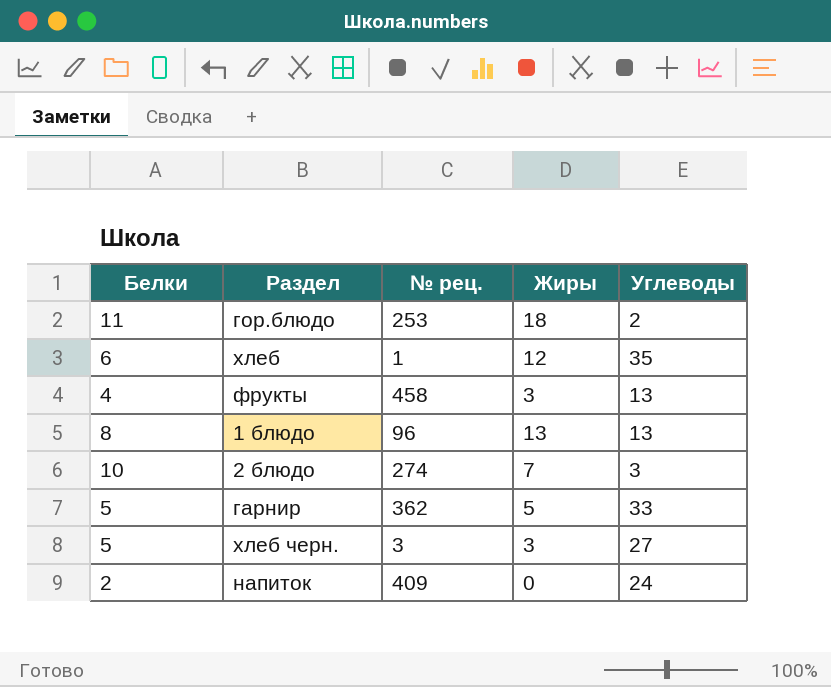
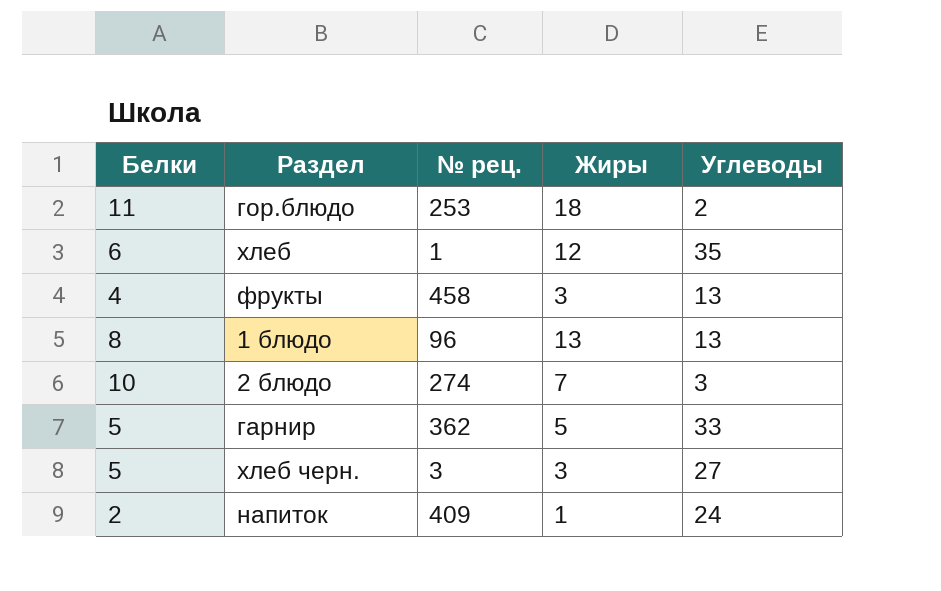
напиток | Жиры: 0 -> 1

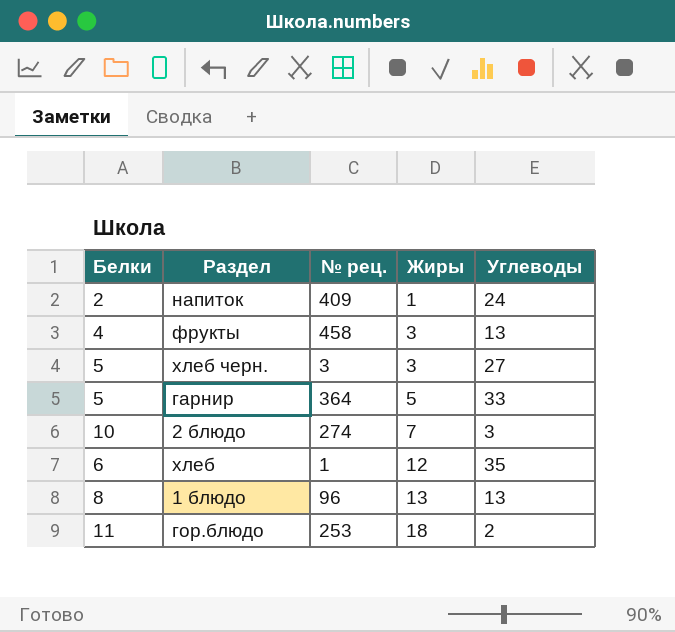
row order: none -> Жиры ascending
гарнир | № рец.: 362 -> 364

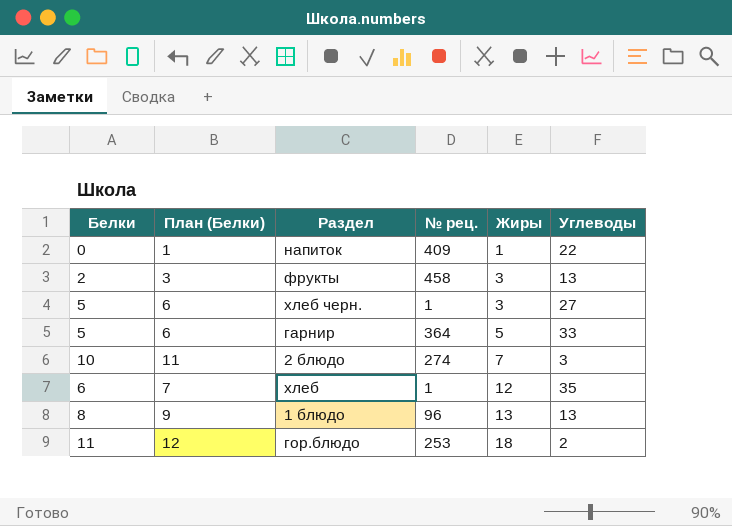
column План (Белки) | formula: none -> [Белки] + 1
напиток | Белки: 2 -> 0
напиток | Углеводы: 24 -> 22
фрукты | Белки: 4 -> 2
хлеб черн. | № рец.: 3 -> 1

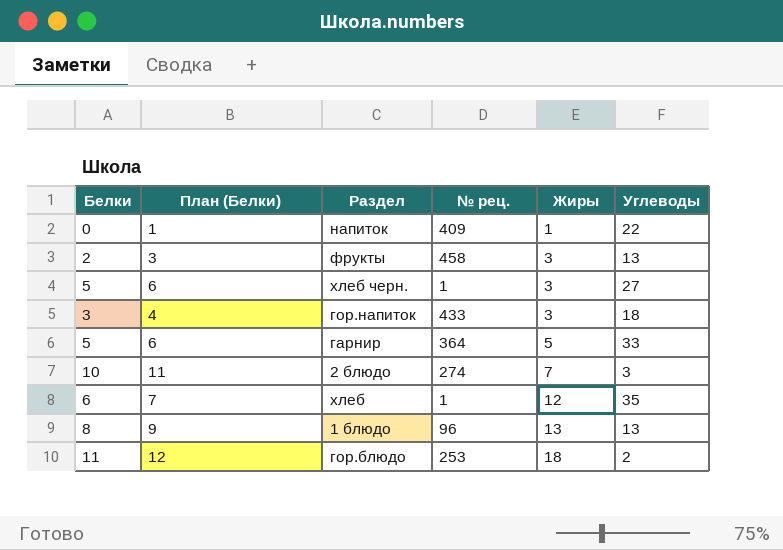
row гор.напиток: none -> 3 | 4 | 433 | 3 | 18

